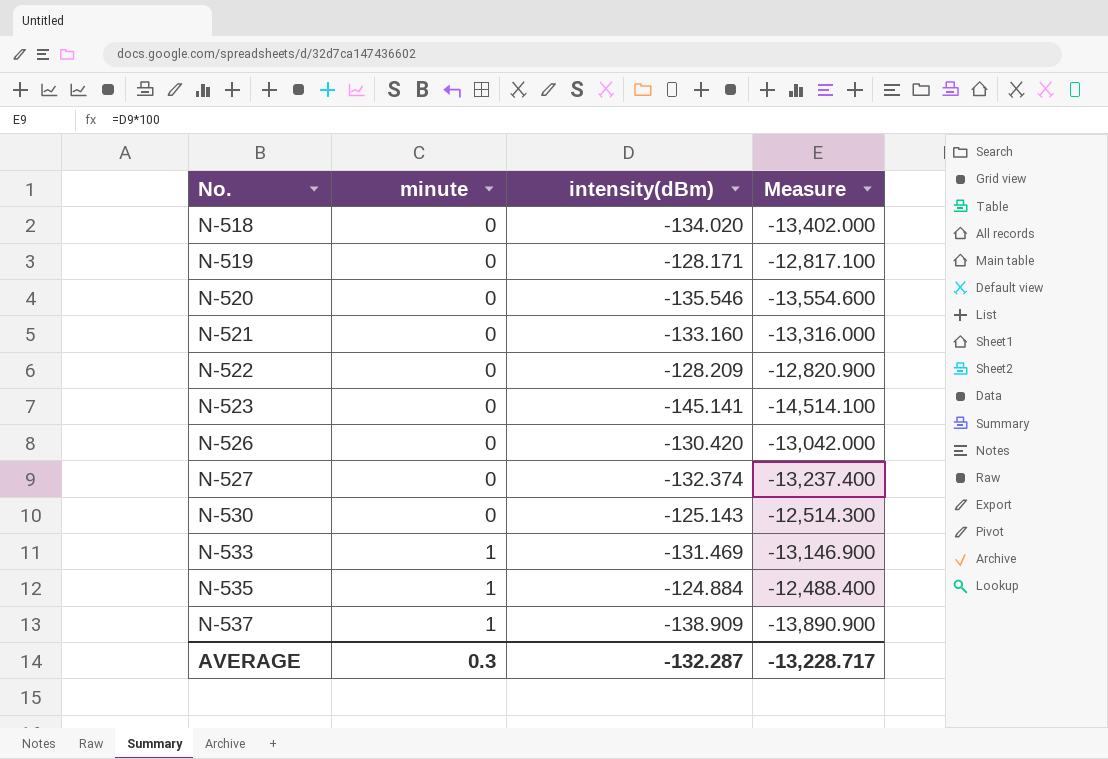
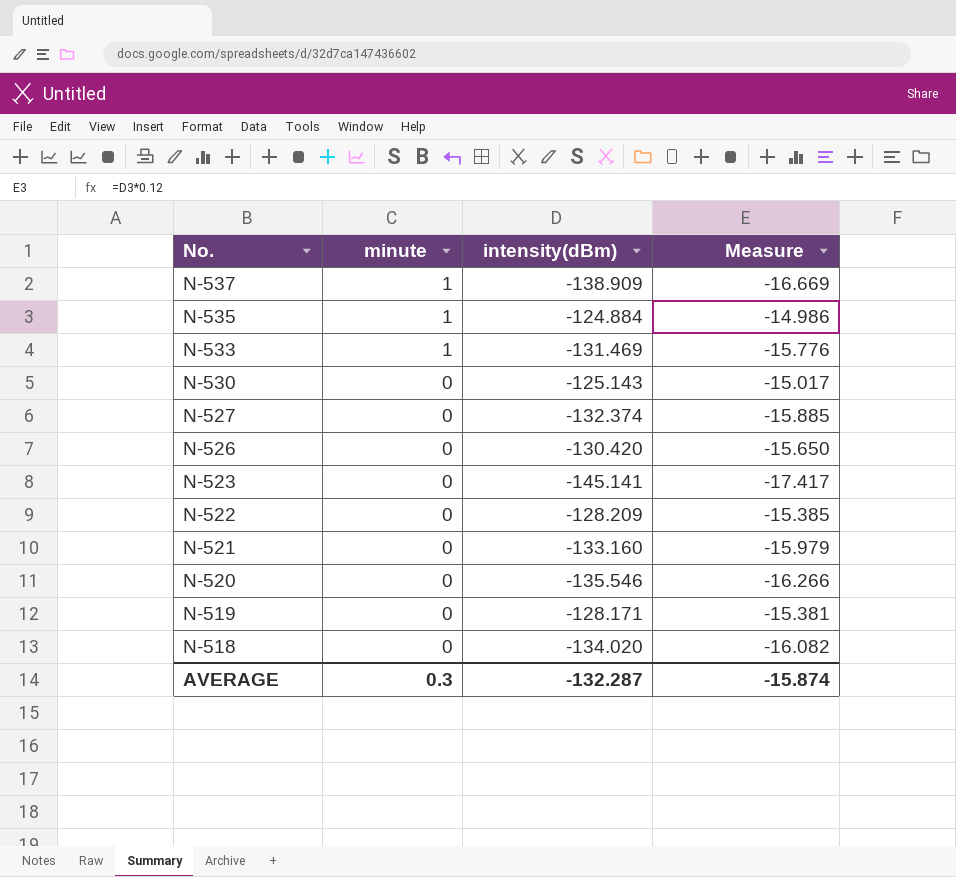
row order: No. ascending -> No. descending
column Measure | formula: [intensity(dBm)] * 100 -> [intensity(dBm)] * 0.12
AVERAGE | Measure: -13,228.717 -> -15.874

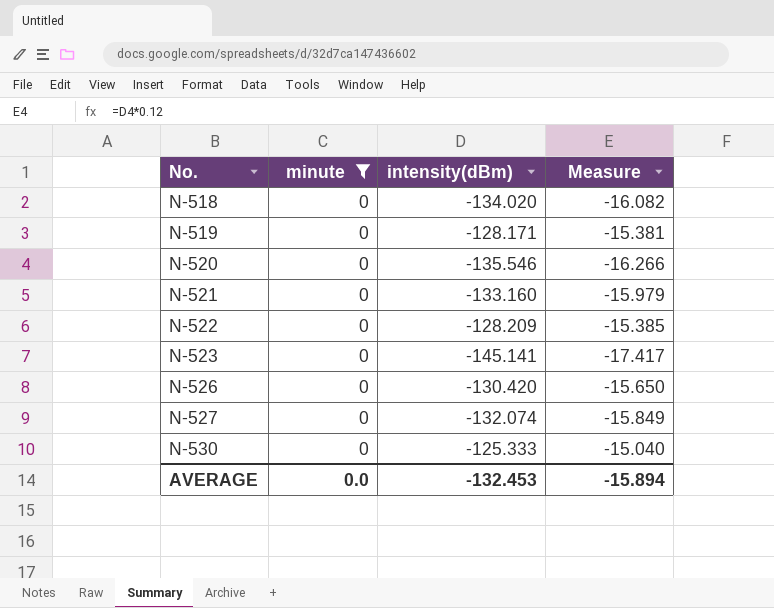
filter: none -> minute = 0
row order: No. descending -> No. ascending
N-527 | intensity(dBm): -132.374 -> -132.074
N-527 | Measure: -15.885 -> -15.849
N-530 | intensity(dBm): -125.143 -> -125.333
N-530 | Measure: -15.017 -> -15.040
AVERAGE | minute: 0.3 -> 0.0
AVERAGE | intensity(dBm): -132.287 -> -132.453
AVERAGE | Measure: -15.874 -> -15.894

